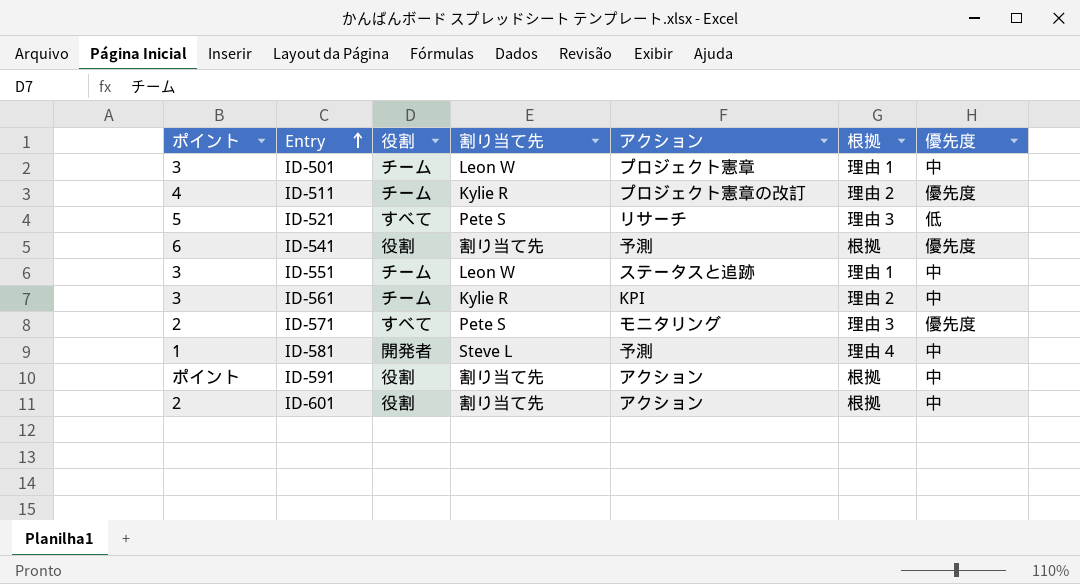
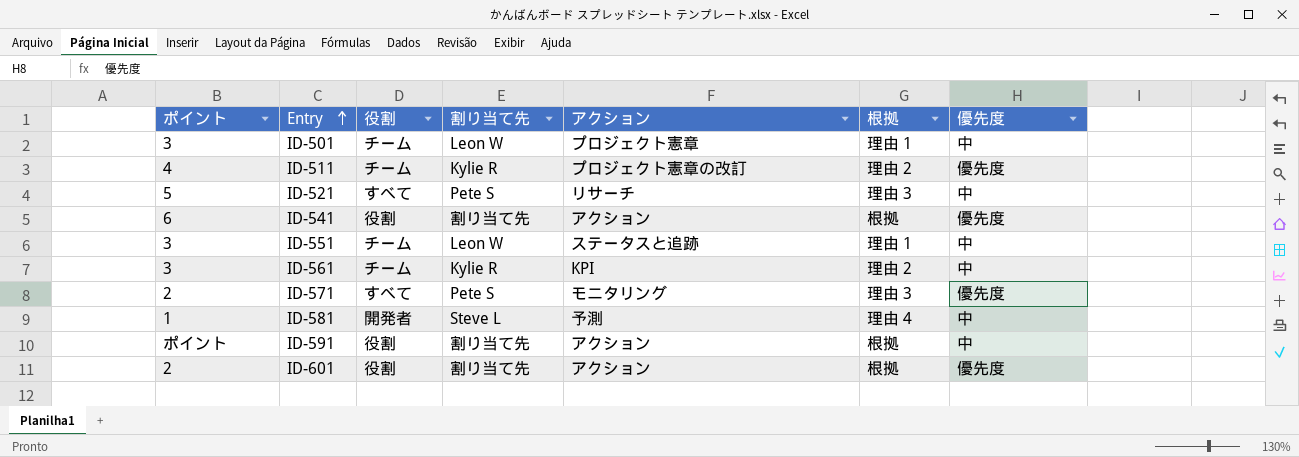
ID-521 | 優先度: 低 -> 中
ID-541 | アクション: 予測 -> アクション
ID-601 | 優先度: 中 -> 優先度

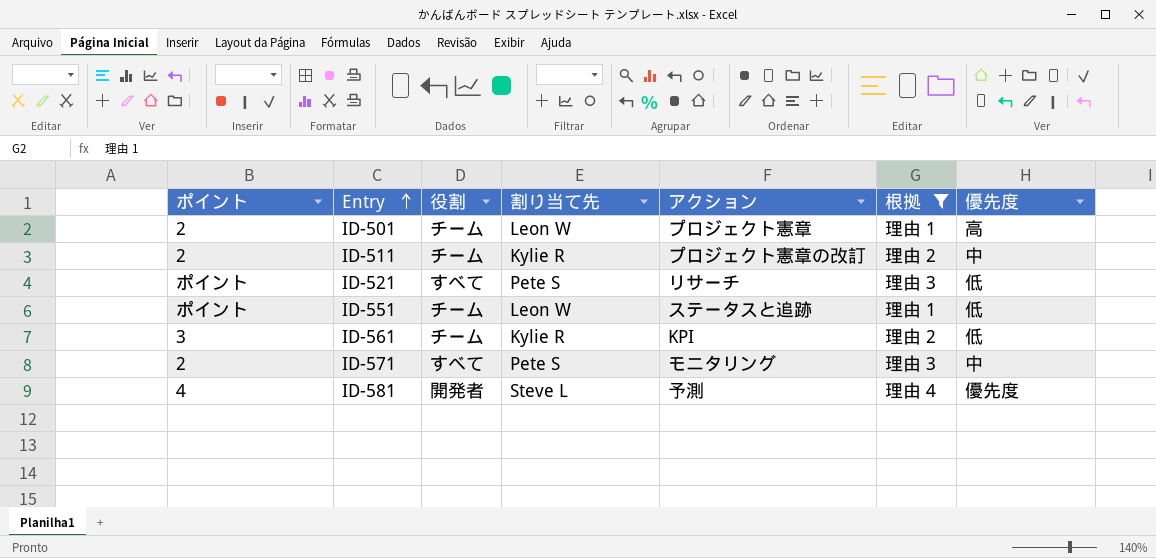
filter: none -> 根拠 != 根拠
ID-501 | ポイント: 3 -> 2
ID-501 | 優先度: 中 -> 高
ID-511 | ポイント: 4 -> 2
ID-511 | 優先度: 優先度 -> 中
ID-521 | ポイント: 5 -> ポイント
ID-521 | 優先度: 中 -> 低
ID-551 | ポイント: 3 -> ポイント
ID-551 | 優先度: 中 -> 低
ID-561 | 優先度: 中 -> 低
ID-571 | 優先度: 優先度 -> 中
ID-581 | ポイント: 1 -> 4
ID-581 | 優先度: 中 -> 優先度

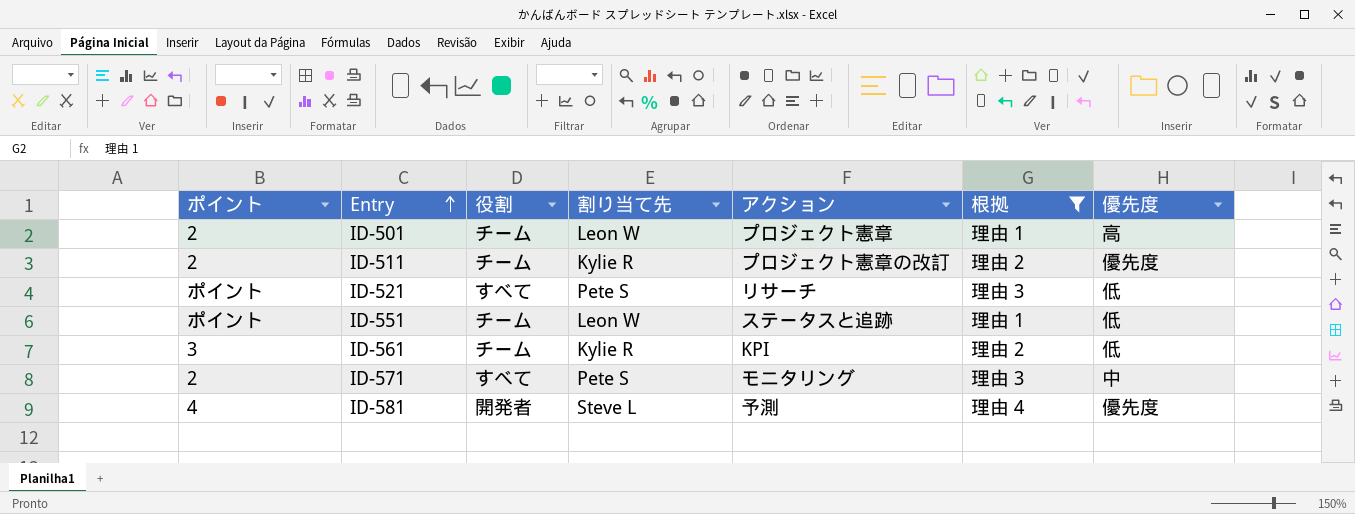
ID-511 | 優先度: 中 -> 優先度

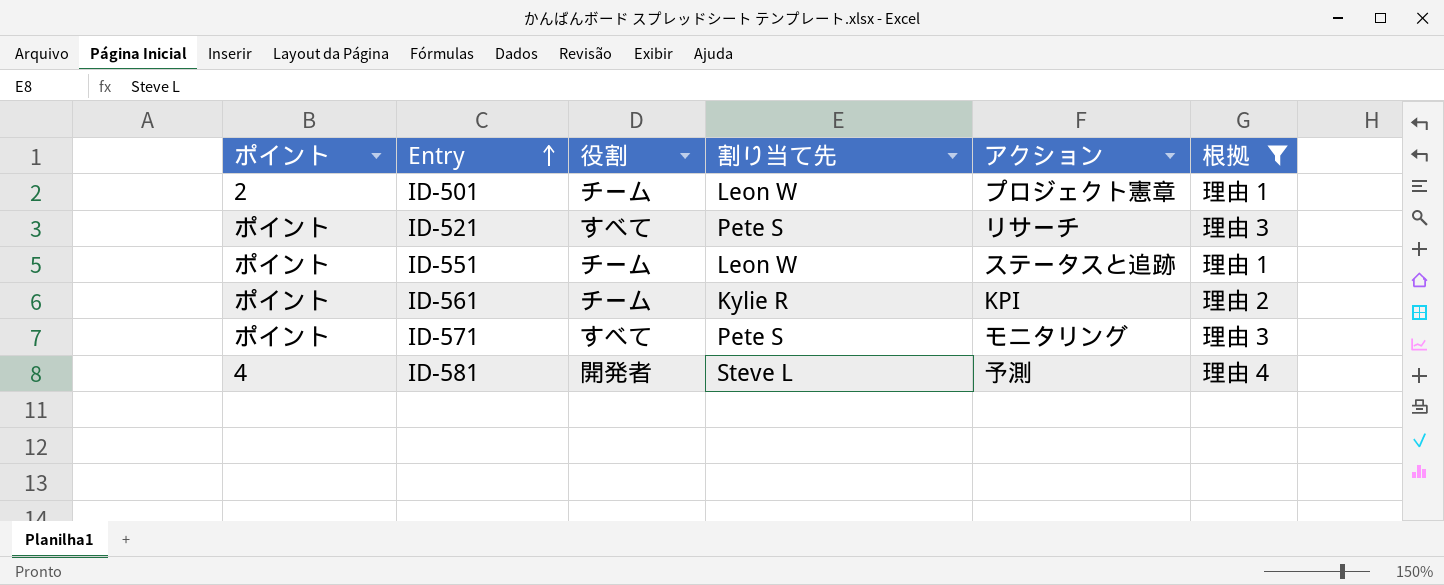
column 優先度 | position: 7 -> none
row ID-511: 2 | チーム | Kylie R | プロジェクト憲章の改訂 | 理由 2 | 優先度 -> none
ID-561 | ポイント: 3 -> ポイント
ID-571 | ポイント: 2 -> ポイント

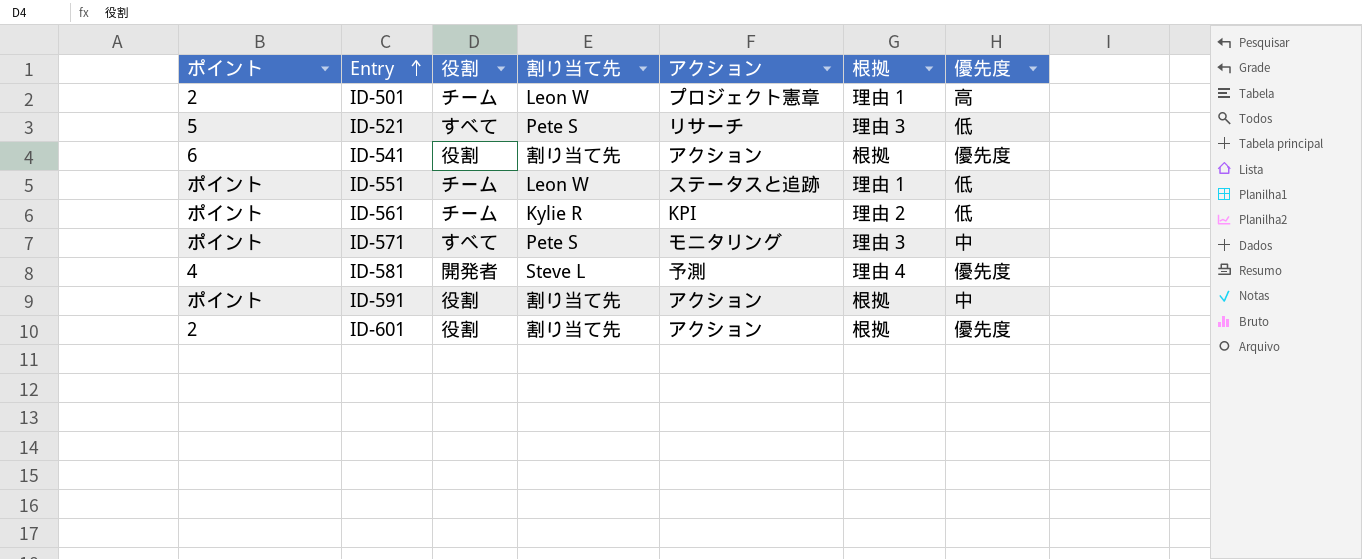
filter: 根拠 != 根拠 -> none
column 優先度 | position: none -> 7
ID-521 | ポイント: ポイント -> 5

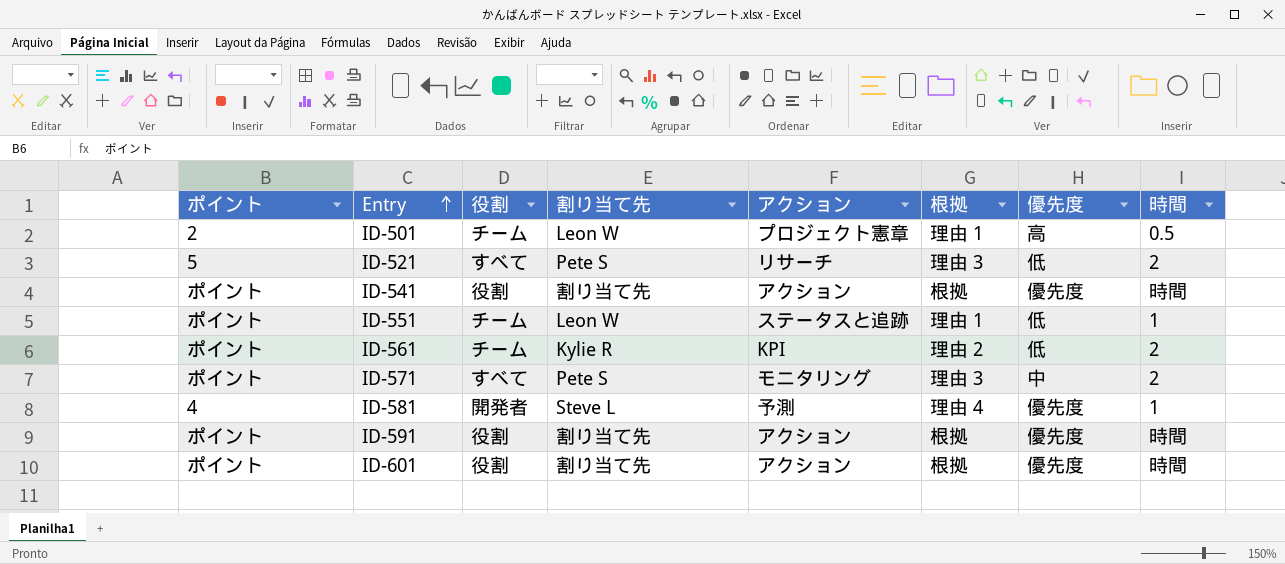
column 時間 | position: none -> 8
ID-541 | ポイント: 6 -> ポイント
ID-591 | 優先度: 中 -> 優先度
ID-601 | ポイント: 2 -> ポイント

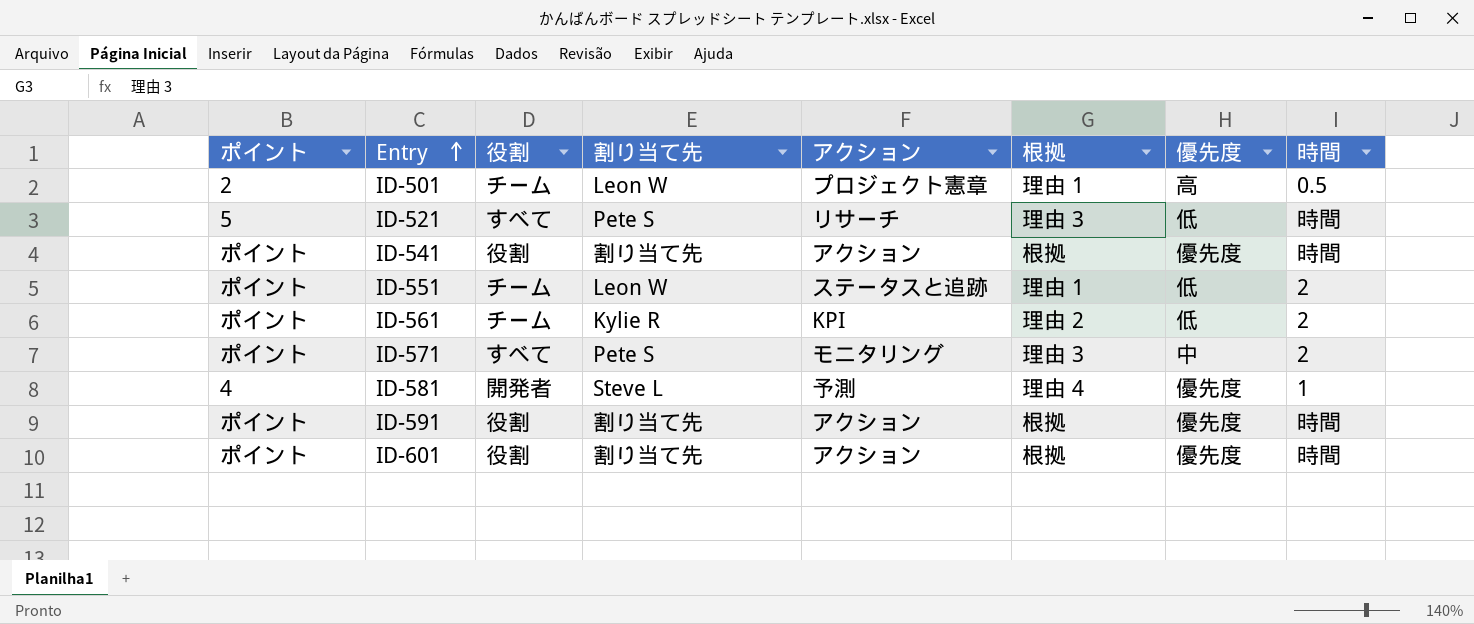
ID-521 | 時間: 2 -> 時間
ID-551 | 時間: 1 -> 2

